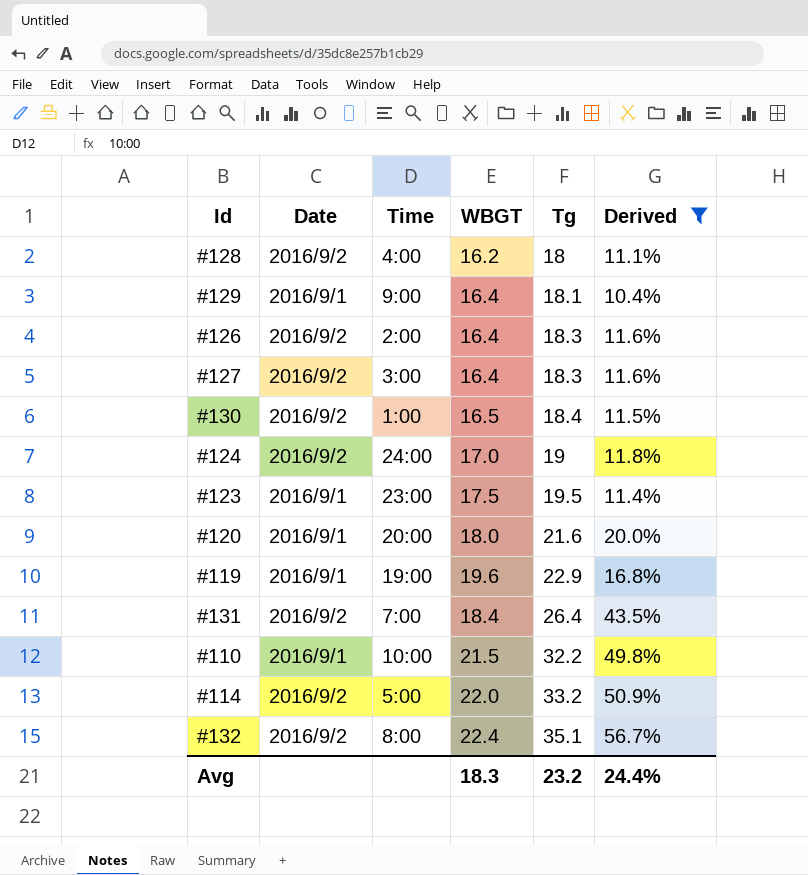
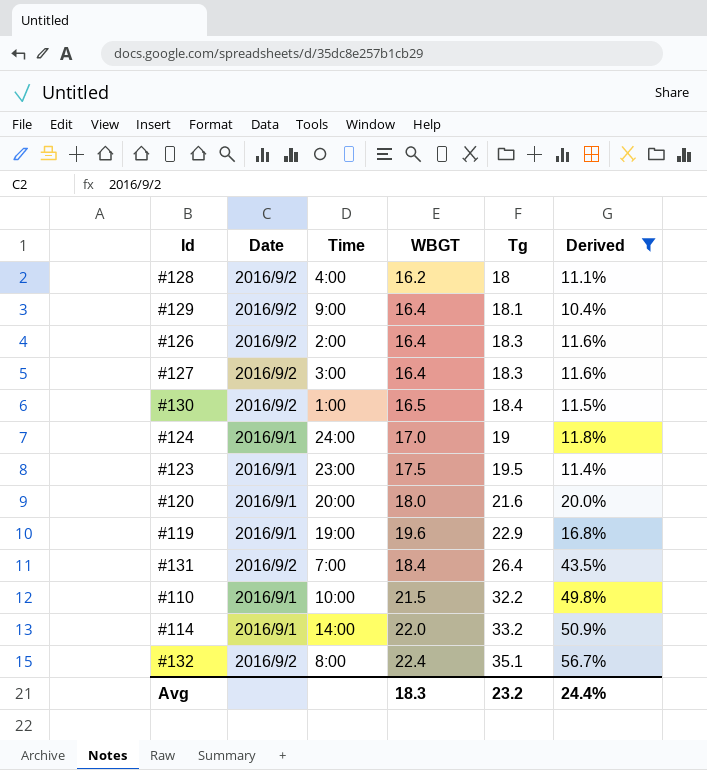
#129 | Date: 2016/9/1 -> 2016/9/2
#124 | Date: 2016/9/2 -> 2016/9/1
#114 | Date: 2016/9/2 -> 2016/9/1
#114 | Time: 5:00 -> 14:00

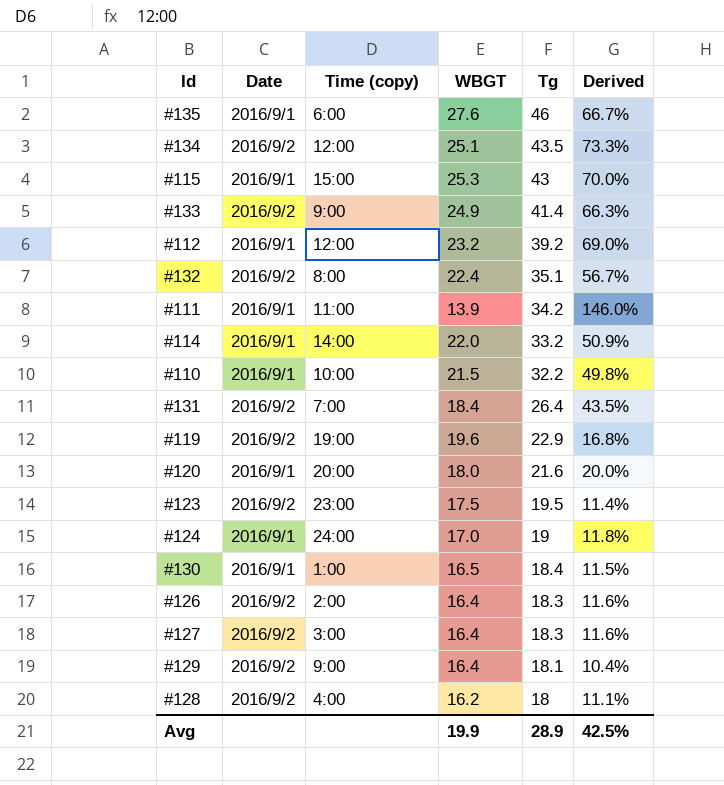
filter: Derived <= 56.7% -> none
row order: Tg ascending -> Tg descending
column name: Time -> Time (copy)
#119 | Date: 2016/9/1 -> 2016/9/2
#123 | Date: 2016/9/1 -> 2016/9/2
#130 | Date: 2016/9/2 -> 2016/9/1
Avg | WBGT: 18.3 -> 19.9
Avg | Tg: 23.2 -> 28.9
Avg | Derived: 24.4% -> 42.5%

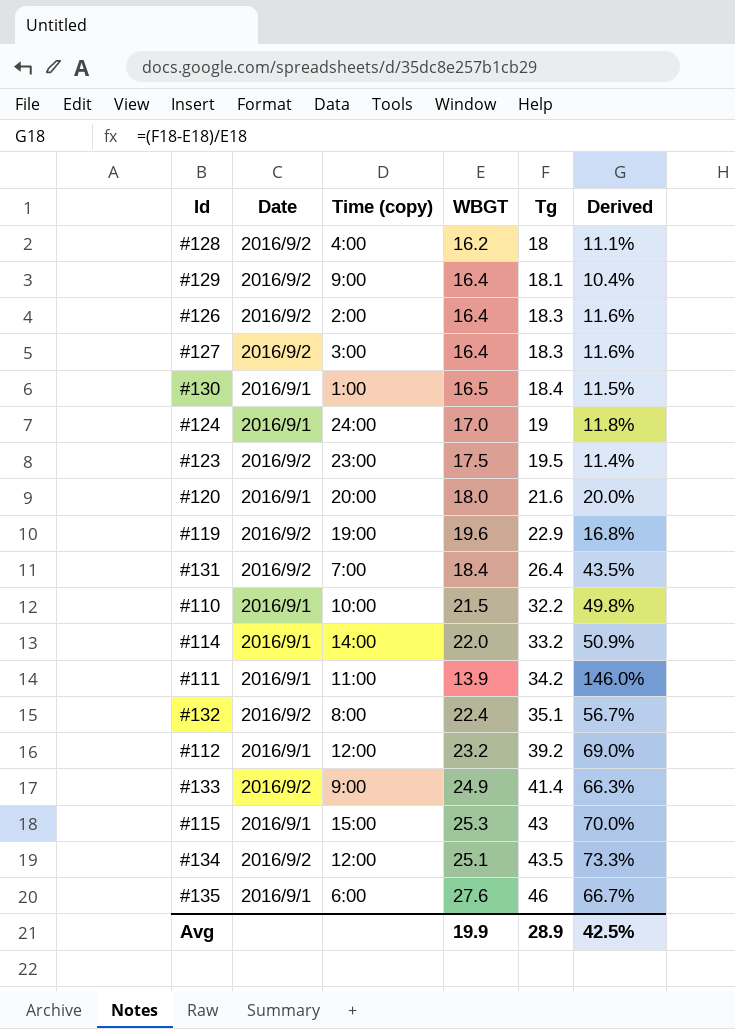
row order: Tg descending -> Tg ascending

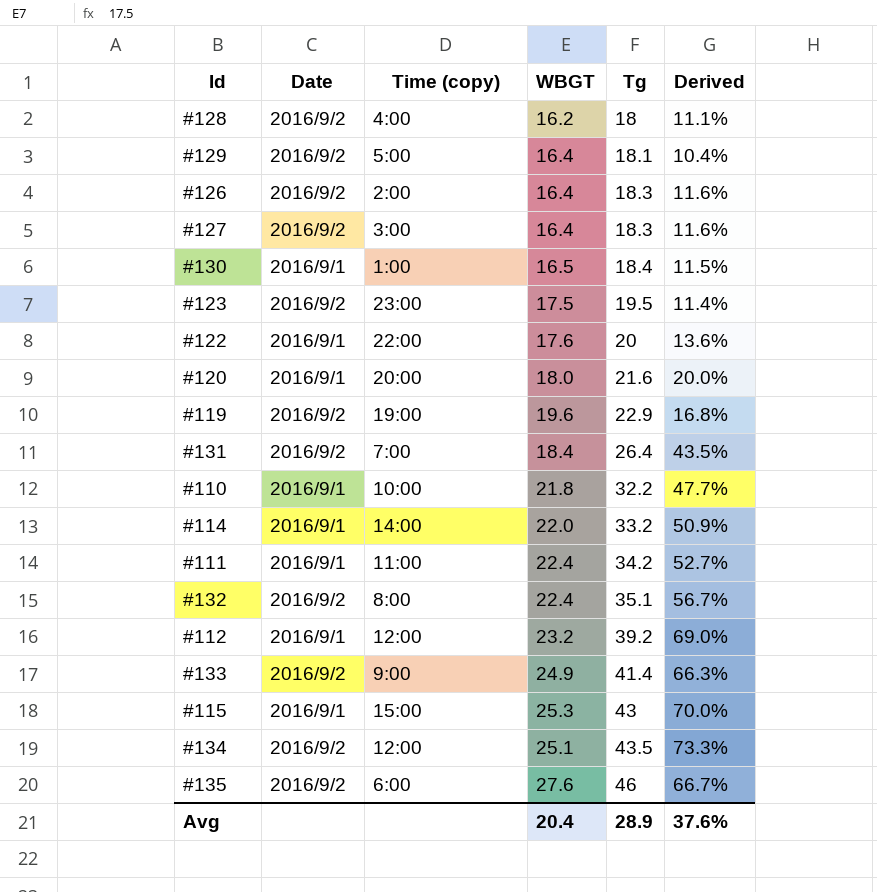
row #124: 2016/9/1 | 24:00 | 17.0 | 19 | 11.8% -> none
#129 | Time (copy): 9:00 -> 5:00
row #122: none -> 2016/9/1 | 22:00 | 17.6 | 20 | 13.6%
#110 | WBGT: 21.5 -> 21.8
#110 | Derived: 49.8% -> 47.7%
#111 | WBGT: 13.9 -> 22.4
#111 | Derived: 146.0% -> 52.7%
#135 | Date: 2016/9/1 -> 2016/9/2
Avg | WBGT: 19.9 -> 20.4
Avg | Derived: 42.5% -> 37.6%

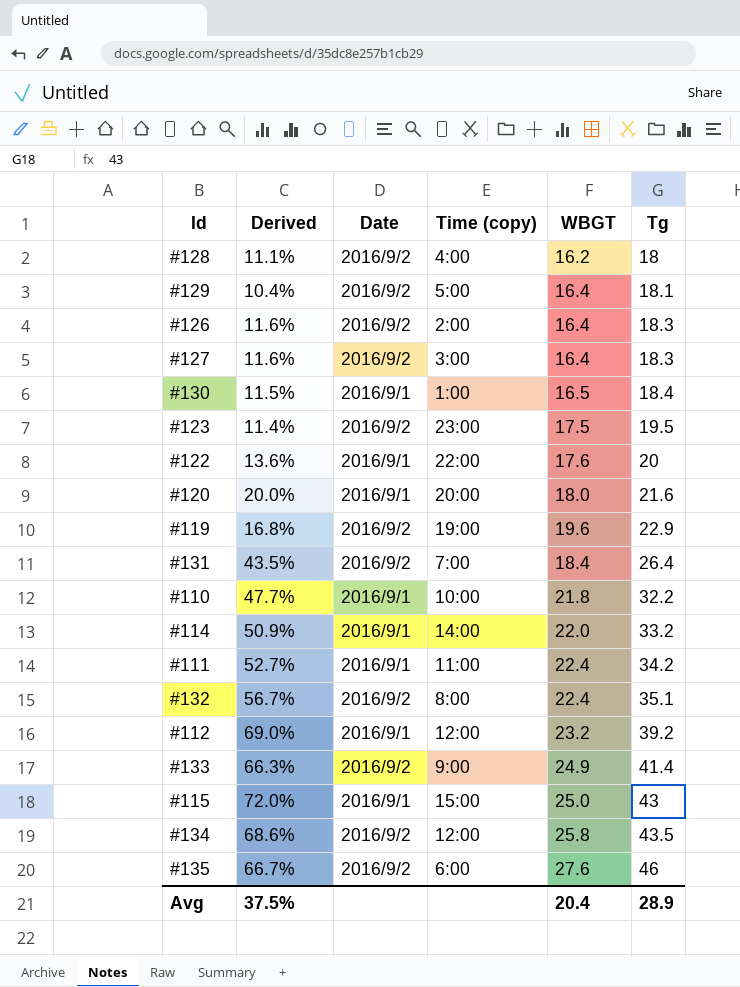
column Derived | position: 6 -> 2
#115 | Derived: 70.0% -> 72.0%
#115 | WBGT: 25.3 -> 25.0
#134 | Derived: 73.3% -> 68.6%
#134 | WBGT: 25.1 -> 25.8
Avg | Derived: 37.6% -> 37.5%

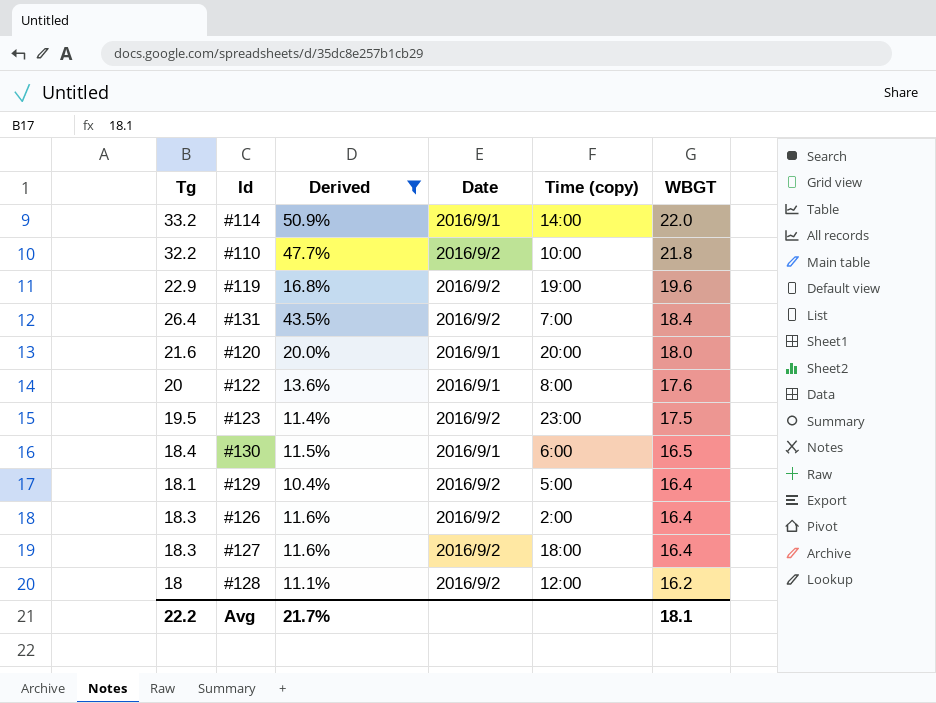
filter: none -> Derived <= 50.9%
row order: Tg ascending -> WBGT descending
column Tg | position: 6 -> 1
#110 | Date: 2016/9/1 -> 2016/9/2
#122 | Time (copy): 22:00 -> 8:00
#130 | Time (copy): 1:00 -> 6:00
#127 | Time (copy): 3:00 -> 18:00
#128 | Time (copy): 4:00 -> 12:00
Avg | Tg: 28.9 -> 22.2
Avg | Derived: 37.5% -> 21.7%
Avg | WBGT: 20.4 -> 18.1

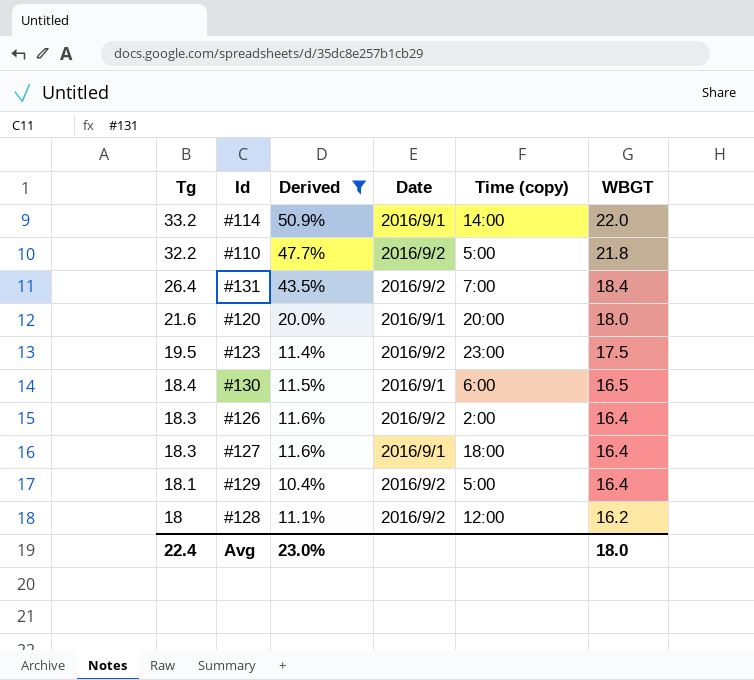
row order: WBGT descending -> Tg descending
row #119: 22.9 | 16.8% | 2016/9/2 | 19:00 | 19.6 -> none
row #122: 20 | 13.6% | 2016/9/1 | 8:00 | 17.6 -> none
#110 | Time (copy): 10:00 -> 5:00
#127 | Date: 2016/9/2 -> 2016/9/1
Avg | Tg: 22.2 -> 22.4
Avg | Derived: 21.7% -> 23.0%
Avg | WBGT: 18.1 -> 18.0

